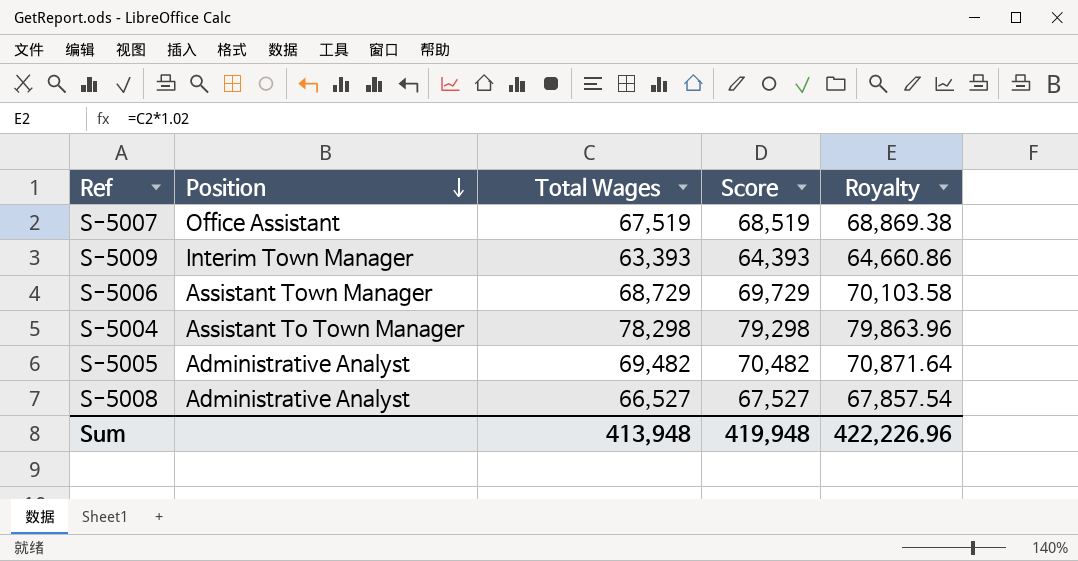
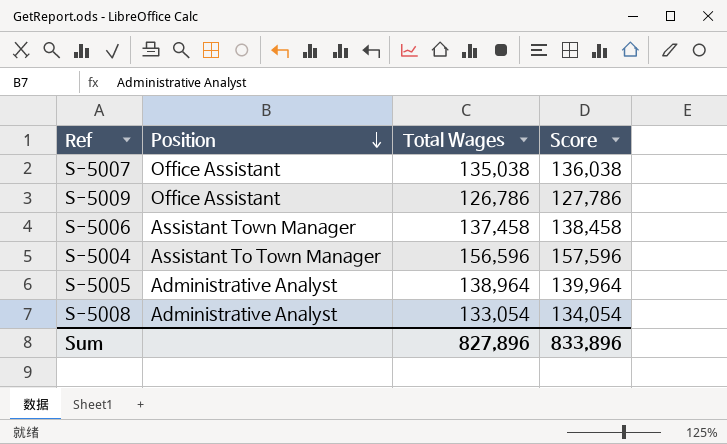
column Royalty | formula: [Total Wages] * 1.02 -> none
S-5007 | Total Wages: 67,519 -> 135,038
S-5007 | Score: 68,519 -> 136,038
S-5009 | Position: Interim Town Manager -> Office Assistant
S-5009 | Total Wages: 63,393 -> 126,786
S-5009 | Score: 64,393 -> 127,786
S-5006 | Total Wages: 68,729 -> 137,458
S-5006 | Score: 69,729 -> 138,458
S-5004 | Total Wages: 78,298 -> 156,596
S-5004 | Score: 79,298 -> 157,596
S-5005 | Total Wages: 69,482 -> 138,964
S-5005 | Score: 70,482 -> 139,964
S-5008 | Total Wages: 66,527 -> 133,054
S-5008 | Score: 67,527 -> 134,054
Sum | Total Wages: 413,948 -> 827,896
Sum | Score: 419,948 -> 833,896

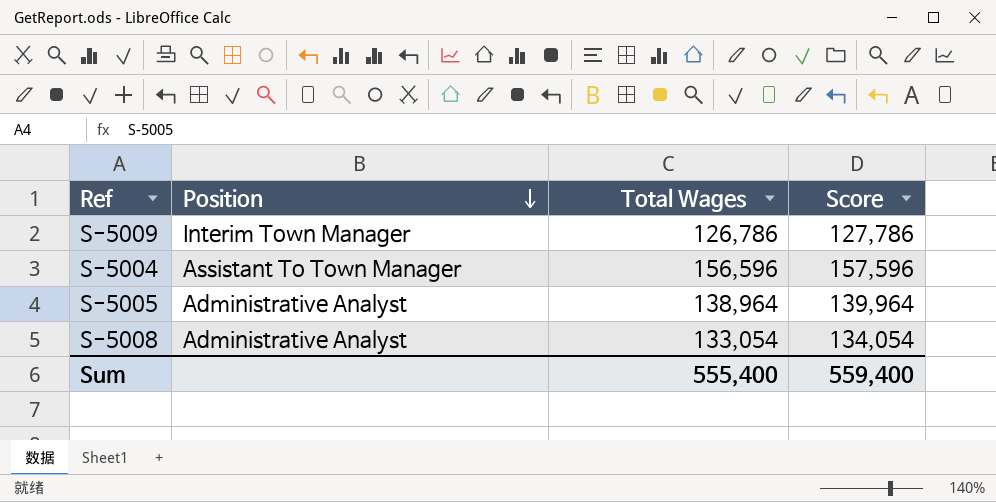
row S-5007: Office Assistant | 135,038 | 136,038 -> none
row S-5006: Assistant Town Manager | 137,458 | 138,458 -> none
S-5009 | Position: Office Assistant -> Interim Town Manager
Sum | Total Wages: 827,896 -> 555,400
Sum | Score: 833,896 -> 559,400

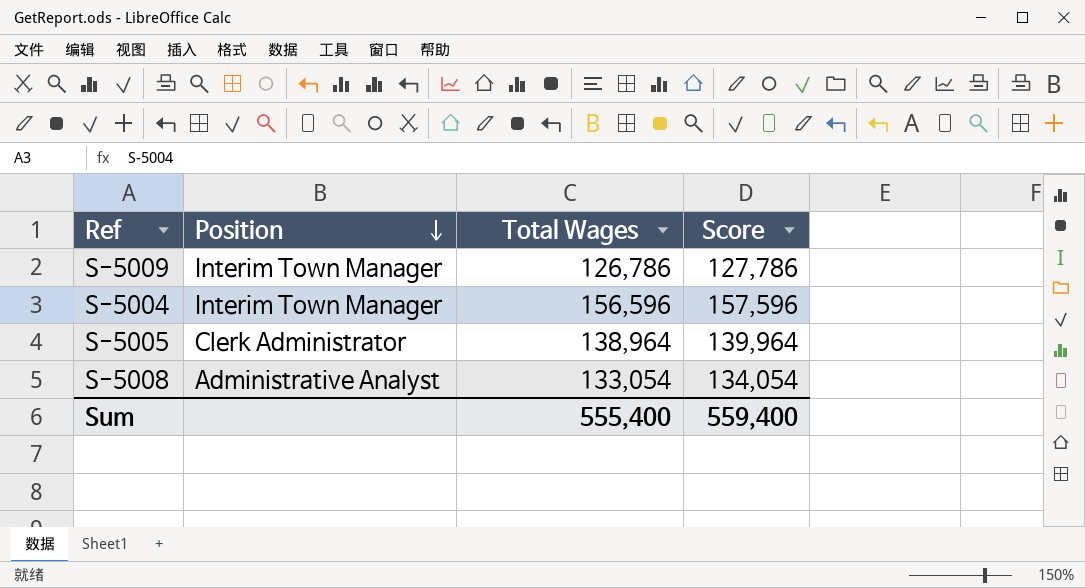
S-5004 | Position: Assistant To Town Manager -> Interim Town Manager
S-5005 | Position: Administrative Analyst -> Clerk Administrator

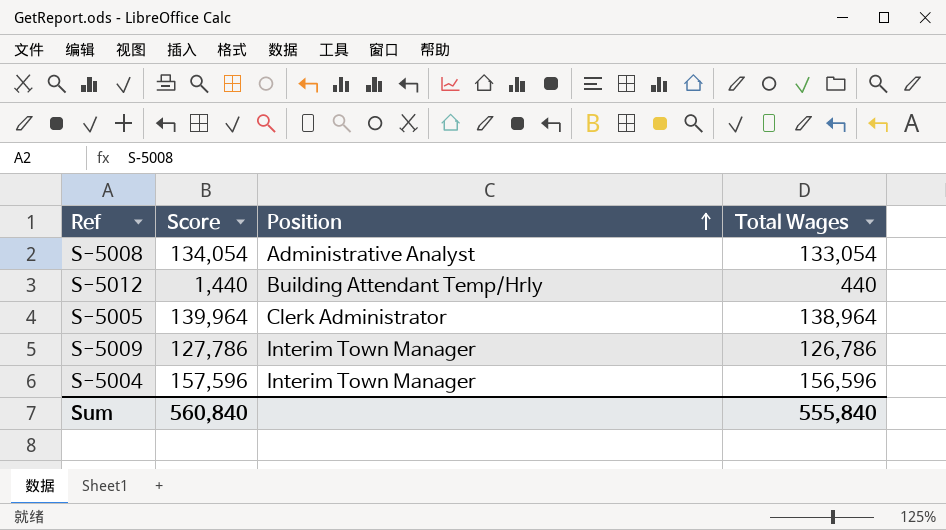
row order: Position descending -> Position ascending
column Score | position: 4 -> 2
row S-5012: none -> 1,440 | Building Attendant Temp/Hrly | 440
Sum | Score: 559,400 -> 560,840
Sum | Total Wages: 555,400 -> 555,840

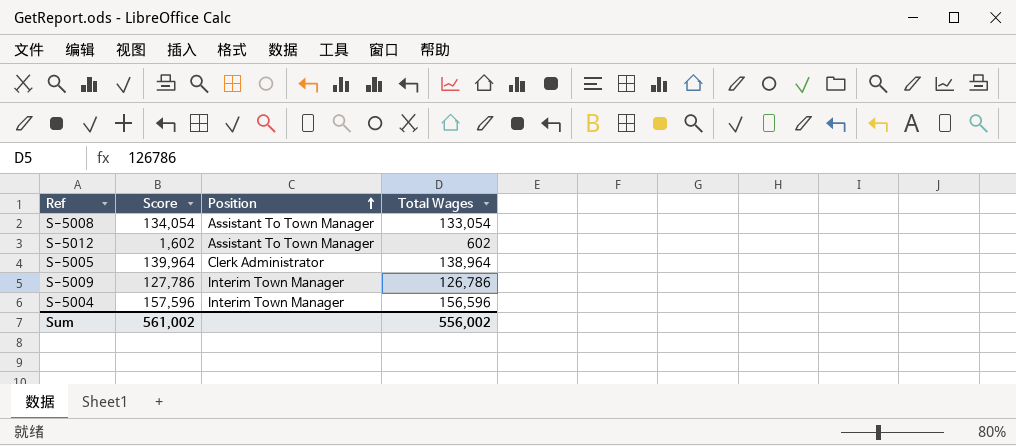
S-5008 | Position: Administrative Analyst -> Assistant To Town Manager
S-5012 | Score: 1,440 -> 1,602
S-5012 | Position: Building Attendant Temp/Hrly -> Assistant To Town Manager
S-5012 | Total Wages: 440 -> 602
Sum | Score: 560,840 -> 561,002
Sum | Total Wages: 555,840 -> 556,002

